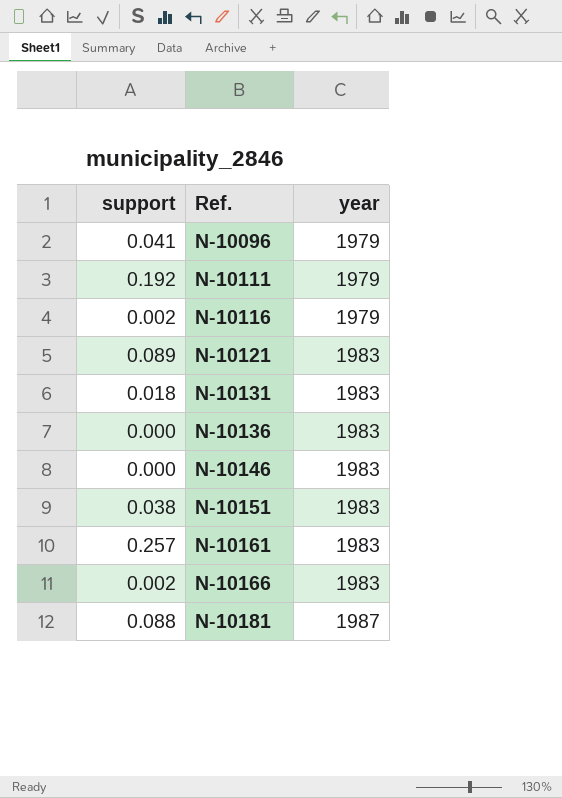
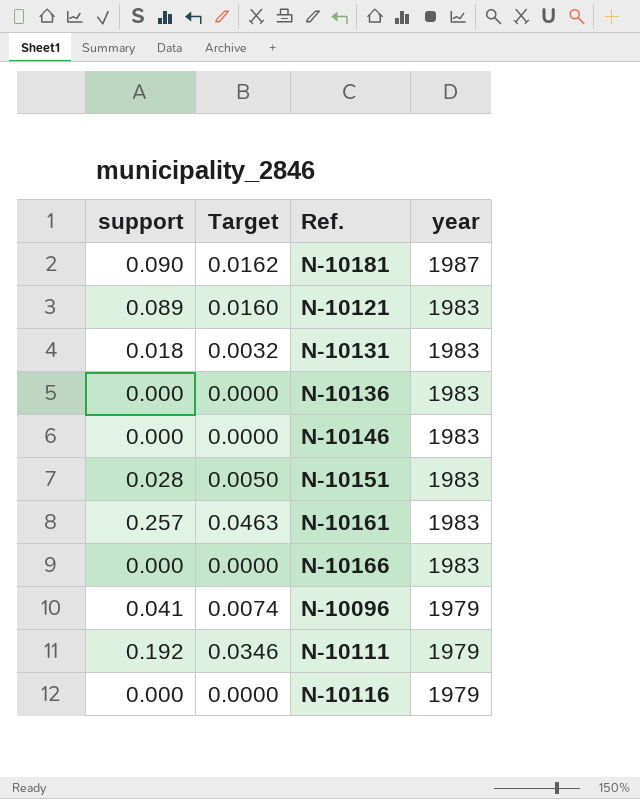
row order: Ref. ascending -> year descending
column Target | formula: none -> [support] * 0.18
N-10181 | support: 0.088 -> 0.090
N-10151 | support: 0.038 -> 0.028
N-10166 | support: 0.002 -> 0.000
N-10116 | support: 0.002 -> 0.000

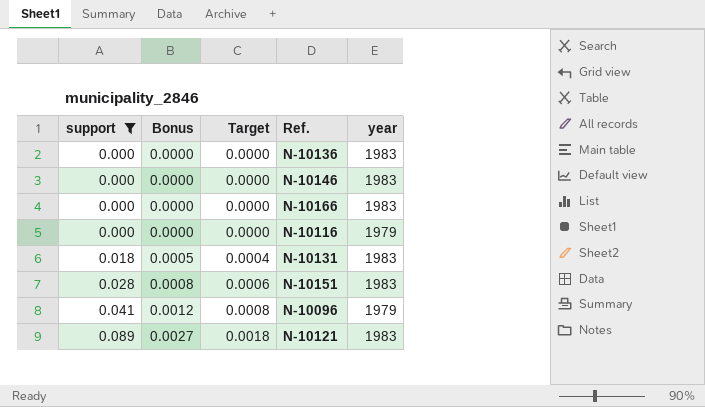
filter: none -> support <= 0.089
row order: year descending -> support ascending
column Bonus | formula: none -> [support] * 0.03
column Target | formula: [support] * 0.18 -> [support] * 0.02

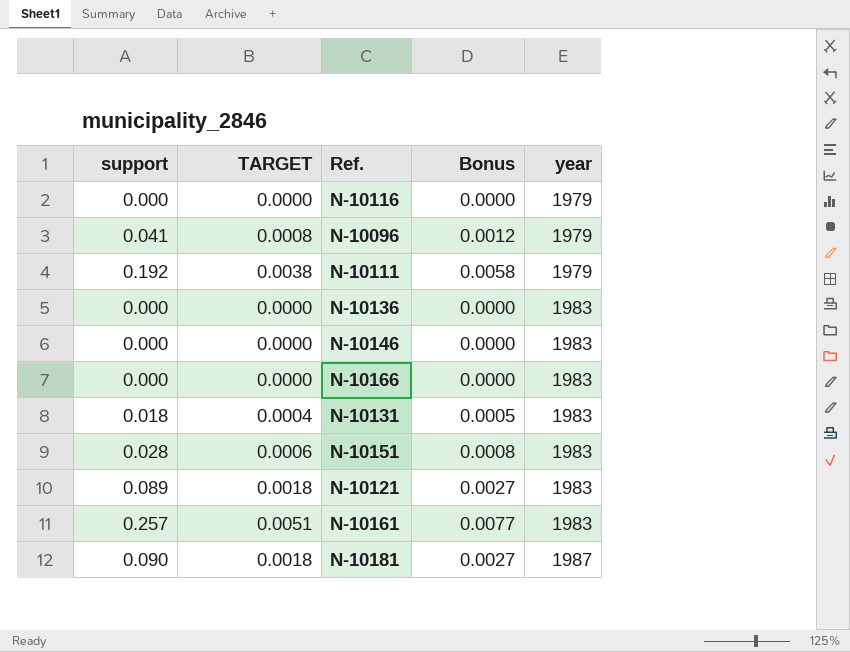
filter: support <= 0.089 -> none
row order: support ascending -> year ascending
column name: Target -> TARGET
column Bonus | position: 2 -> 4

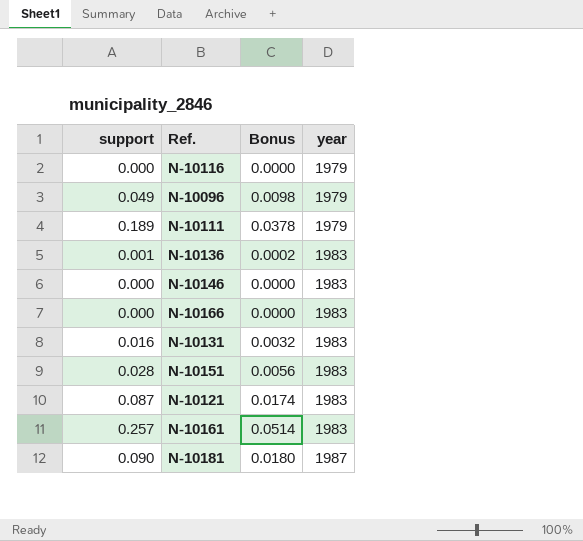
column TARGET | formula: [support] * 0.02 -> none
column Bonus | formula: [support] * 0.03 -> [support] * 0.2
N-10096 | support: 0.041 -> 0.049
N-10111 | support: 0.192 -> 0.189
N-10136 | support: 0.000 -> 0.001
N-10131 | support: 0.018 -> 0.016
N-10121 | support: 0.089 -> 0.087

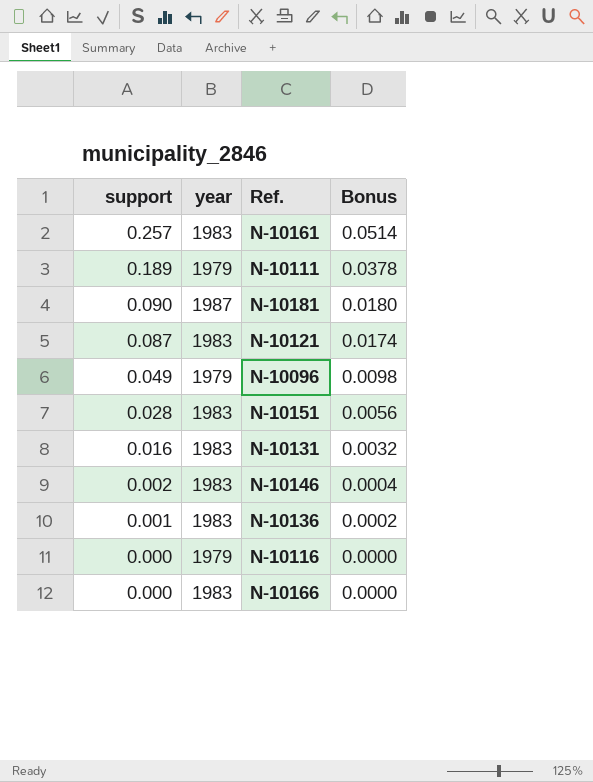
row order: year ascending -> support descending
column year | position: 4 -> 2
N-10146 | support: 0.000 -> 0.002
N-10146 | Bonus: 0.0000 -> 0.0004

